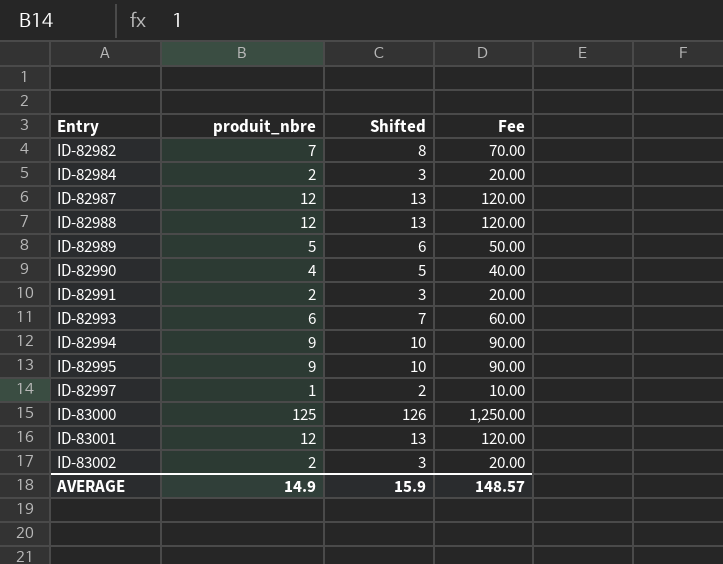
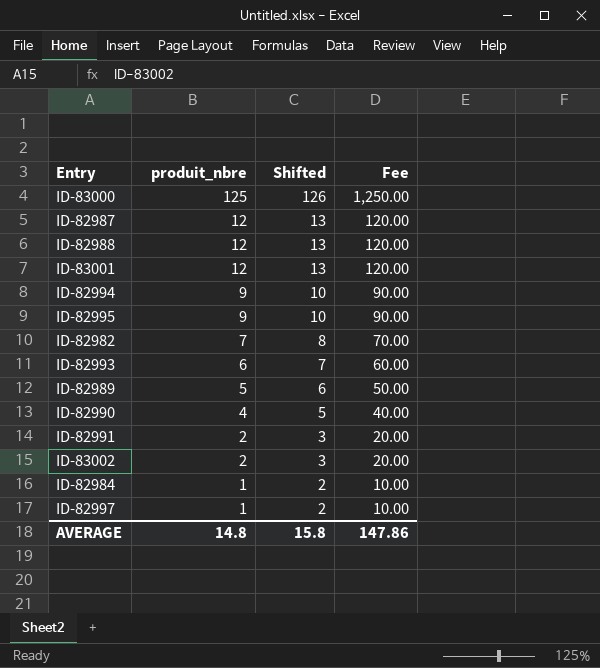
row order: Entry ascending -> produit_nbre descending
ID-82984 | produit_nbre: 2 -> 1
ID-82984 | Shifted: 3 -> 2
ID-82984 | Fee: 20.00 -> 10.00
AVERAGE | produit_nbre: 14.9 -> 14.8
AVERAGE | Shifted: 15.9 -> 15.8
AVERAGE | Fee: 148.57 -> 147.86

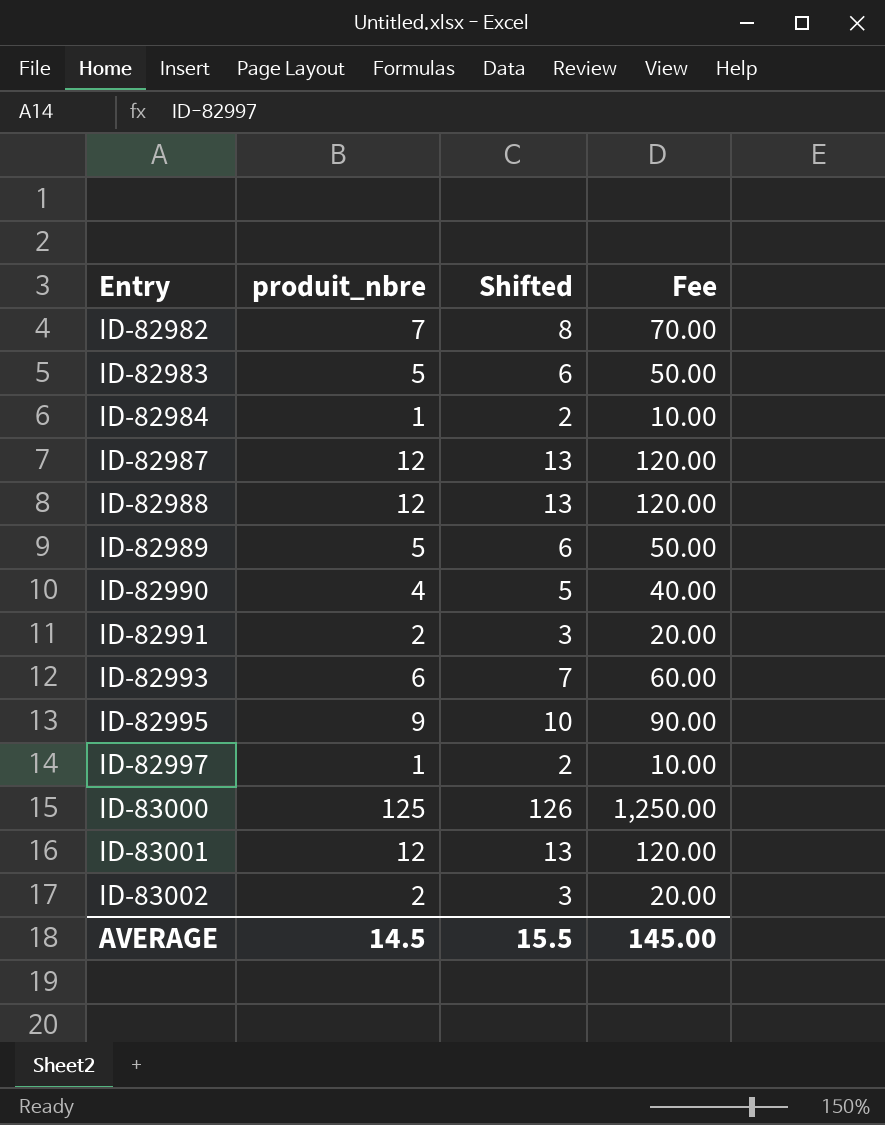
row order: produit_nbre descending -> Entry ascending
row ID-82994: 9 | 10 | 90.00 -> none
row ID-82983: none -> 5 | 6 | 50.00
AVERAGE | produit_nbre: 14.8 -> 14.5
AVERAGE | Shifted: 15.8 -> 15.5
AVERAGE | Fee: 147.86 -> 145.00

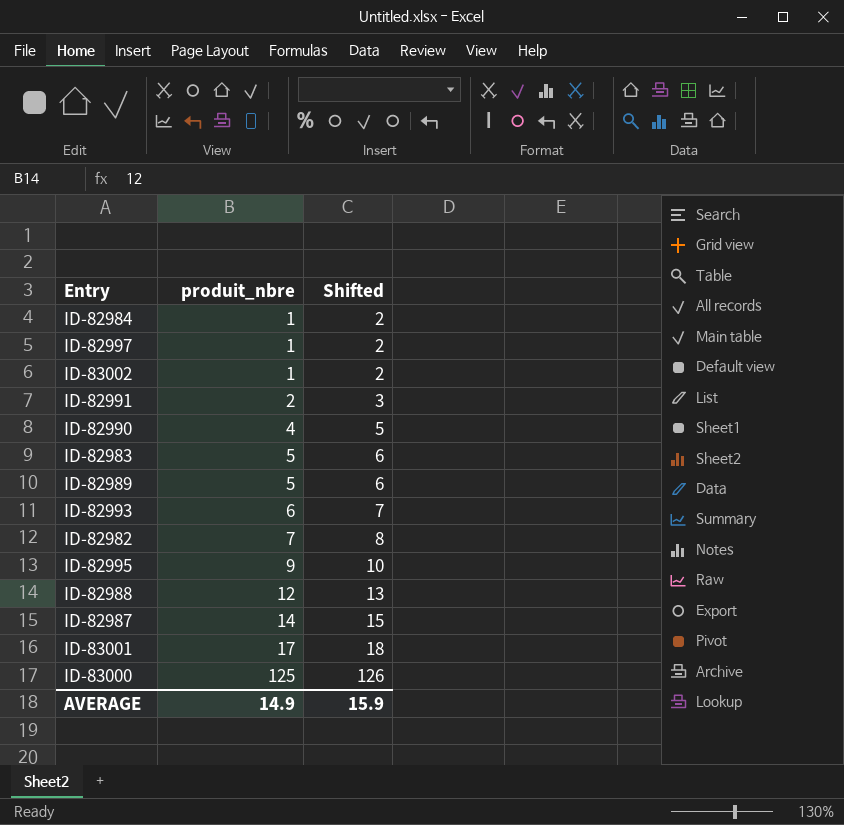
row order: Entry ascending -> produit_nbre ascending
column Fee | formula: [produit_nbre] * 10 -> none
ID-83002 | produit_nbre: 2 -> 1
ID-83002 | Shifted: 3 -> 2
ID-82987 | produit_nbre: 12 -> 14
ID-82987 | Shifted: 13 -> 15
ID-83001 | produit_nbre: 12 -> 17
ID-83001 | Shifted: 13 -> 18
AVERAGE | produit_nbre: 14.5 -> 14.9
AVERAGE | Shifted: 15.5 -> 15.9

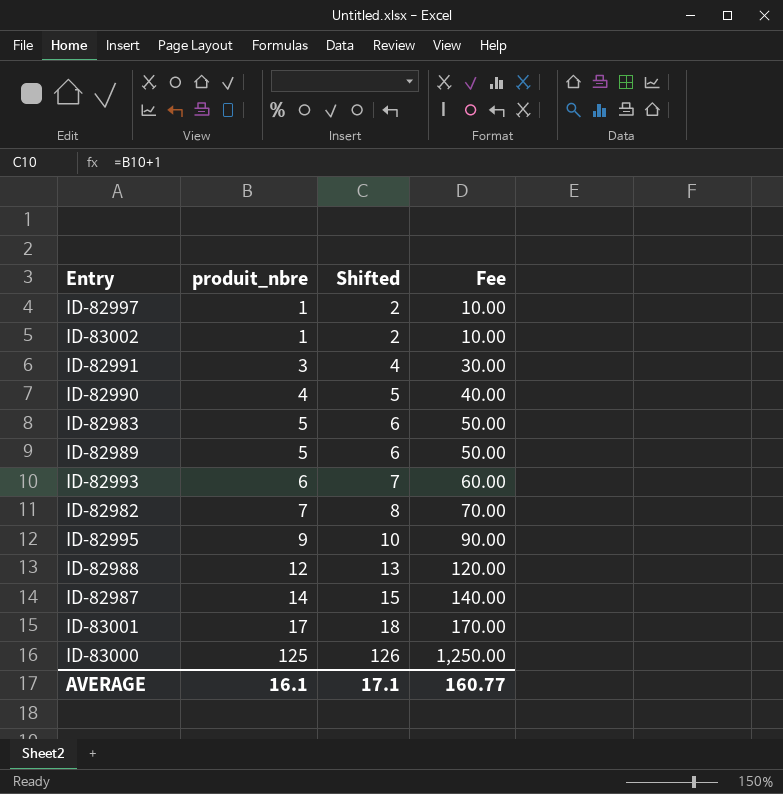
column Fee | formula: none -> [produit_nbre] * 10
row ID-82984: 1 | 2 -> none
ID-82991 | produit_nbre: 2 -> 3
ID-82991 | Shifted: 3 -> 4
AVERAGE | produit_nbre: 14.9 -> 16.1
AVERAGE | Shifted: 15.9 -> 17.1

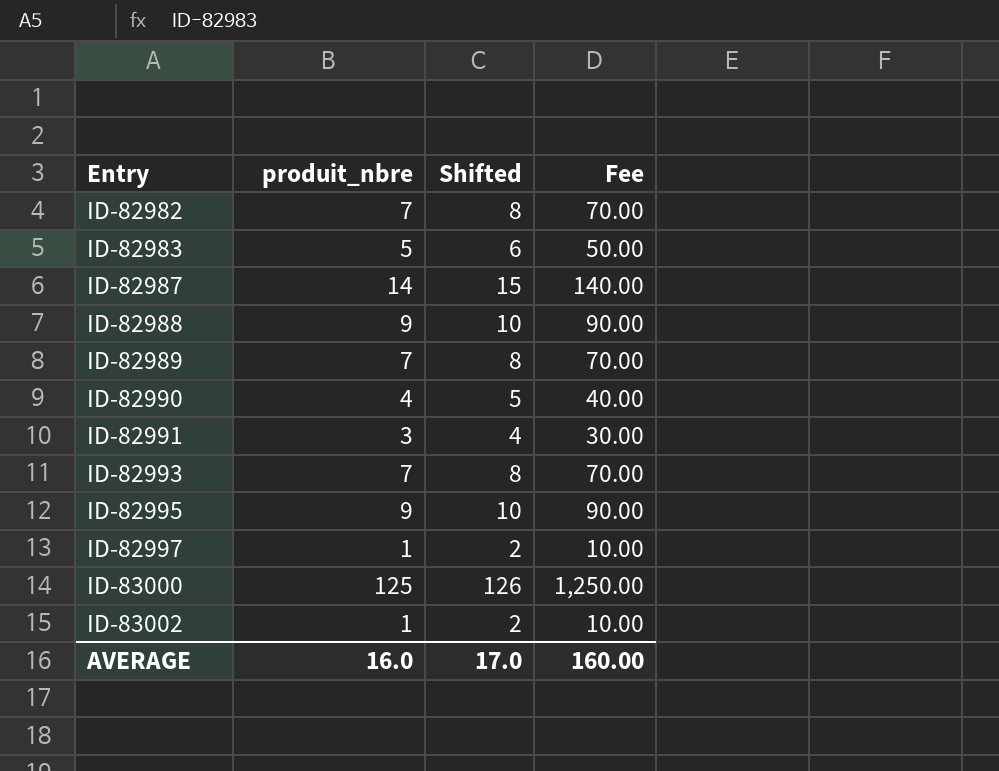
row order: produit_nbre ascending -> Entry ascending
row ID-83001: 17 | 18 | 170.00 -> none
ID-82988 | produit_nbre: 12 -> 9
ID-82988 | Shifted: 13 -> 10
ID-82988 | Fee: 120.00 -> 90.00
ID-82989 | produit_nbre: 5 -> 7
ID-82989 | Shifted: 6 -> 8
ID-82989 | Fee: 50.00 -> 70.00
ID-82993 | produit_nbre: 6 -> 7
ID-82993 | Shifted: 7 -> 8
ID-82993 | Fee: 60.00 -> 70.00
AVERAGE | produit_nbre: 16.1 -> 16.0
AVERAGE | Shifted: 17.1 -> 17.0
AVERAGE | Fee: 160.77 -> 160.00

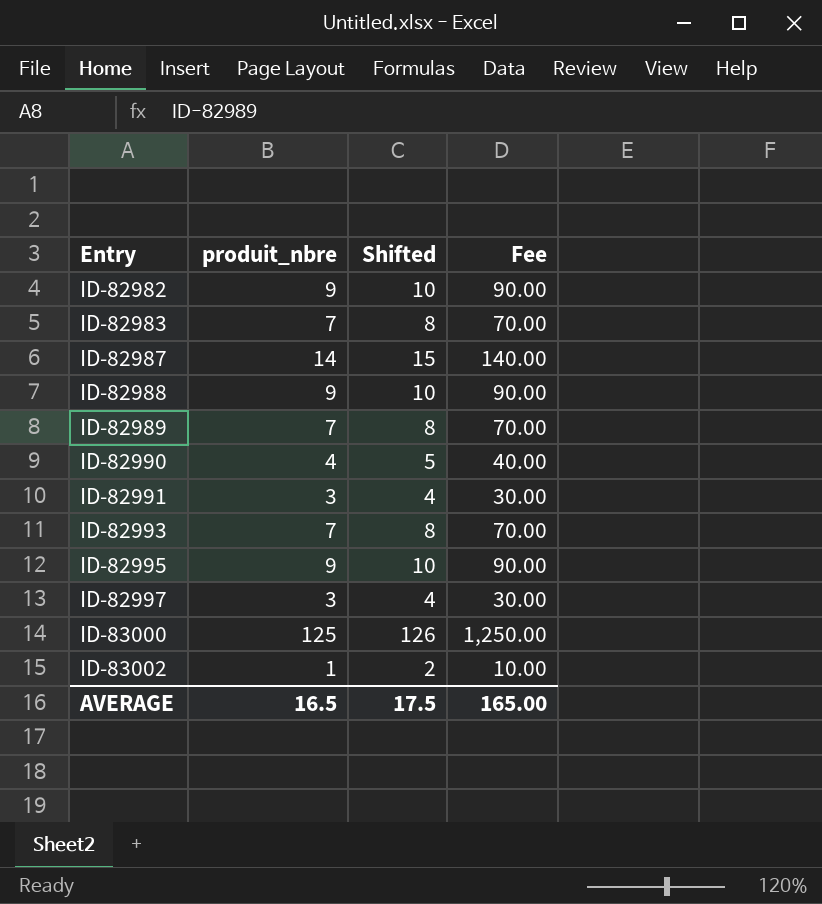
ID-82982 | produit_nbre: 7 -> 9
ID-82982 | Shifted: 8 -> 10
ID-82982 | Fee: 70.00 -> 90.00
ID-82983 | produit_nbre: 5 -> 7
ID-82983 | Shifted: 6 -> 8
ID-82983 | Fee: 50.00 -> 70.00
ID-82997 | produit_nbre: 1 -> 3
ID-82997 | Shifted: 2 -> 4
ID-82997 | Fee: 10.00 -> 30.00
AVERAGE | produit_nbre: 16.0 -> 16.5
AVERAGE | Shifted: 17.0 -> 17.5
AVERAGE | Fee: 160.00 -> 165.00

